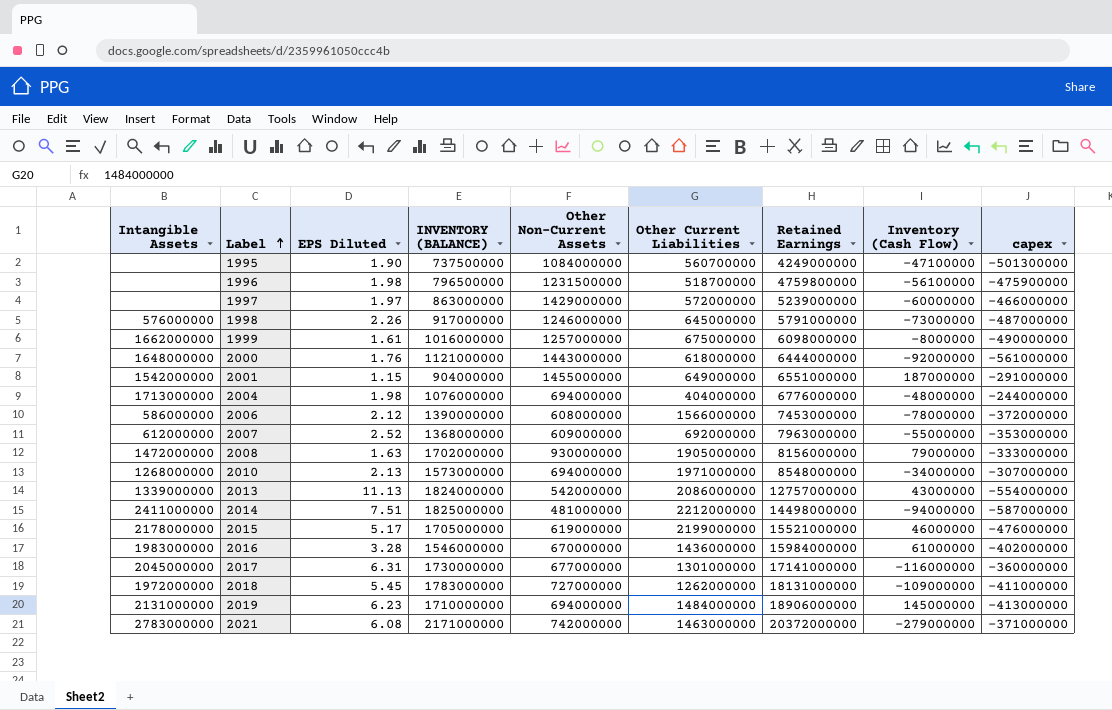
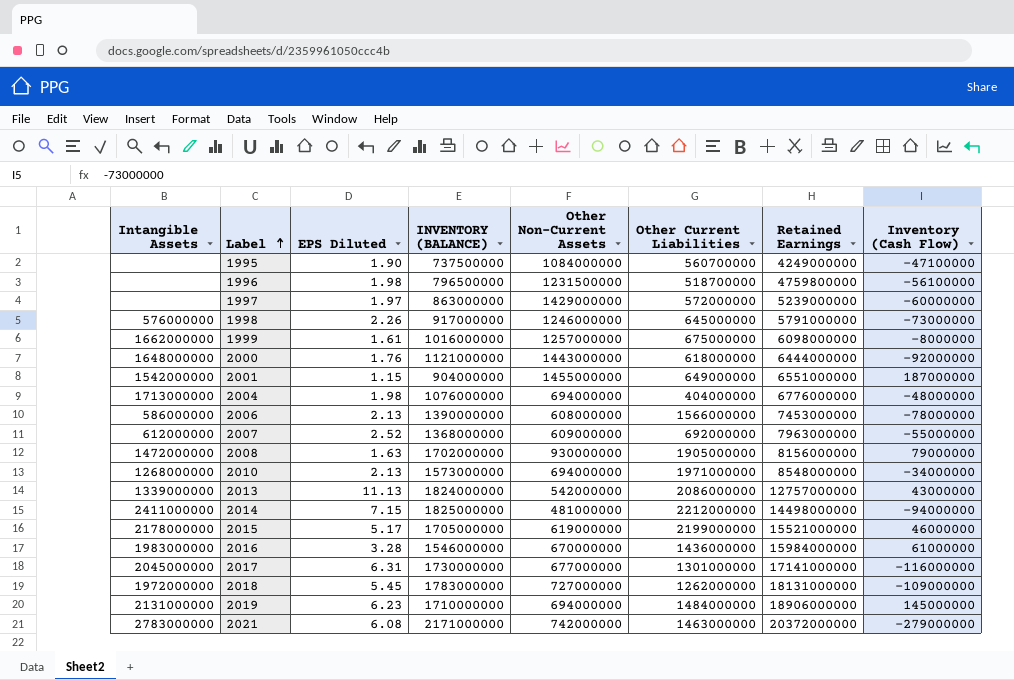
column capex | position: 9 -> none
2006 | EPS Diluted: 2.12 -> 2.13
2014 | EPS Diluted: 7.51 -> 7.15

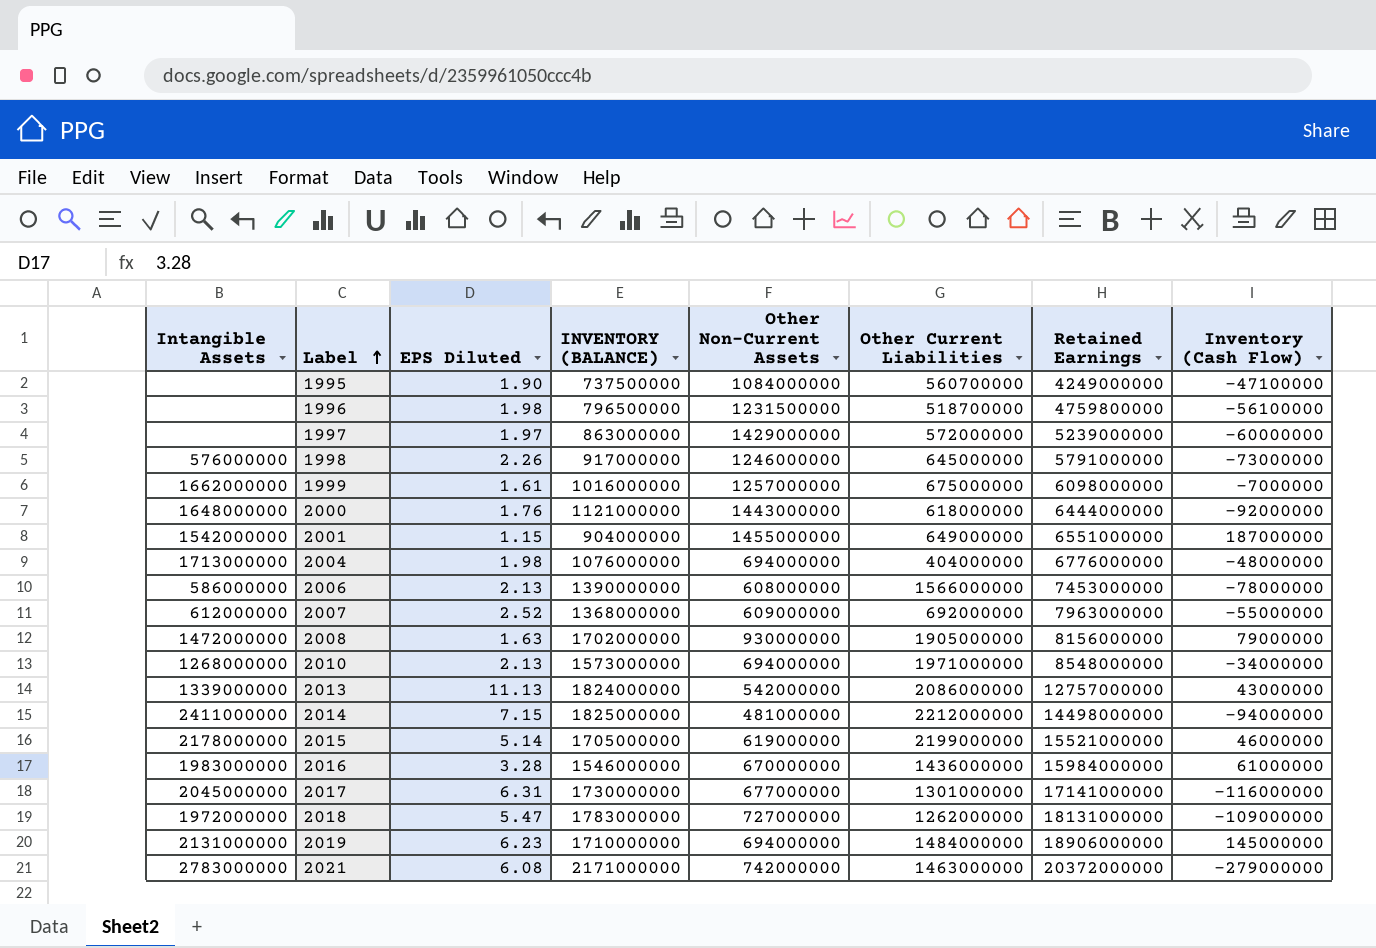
1999 | Inventory (Cash Flow): -8000000 -> -7000000
2015 | EPS Diluted: 5.17 -> 5.14
2018 | EPS Diluted: 5.45 -> 5.47

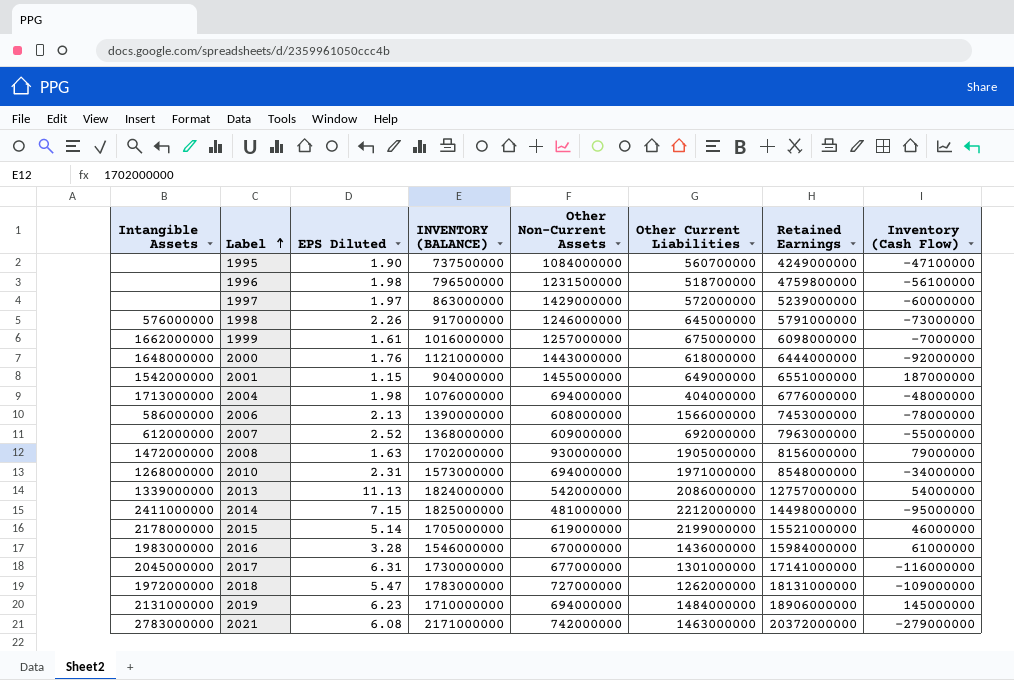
2010 | EPS Diluted: 2.13 -> 2.31
2013 | Inventory (Cash Flow): 43000000 -> 54000000
2014 | Inventory (Cash Flow): -94000000 -> -95000000

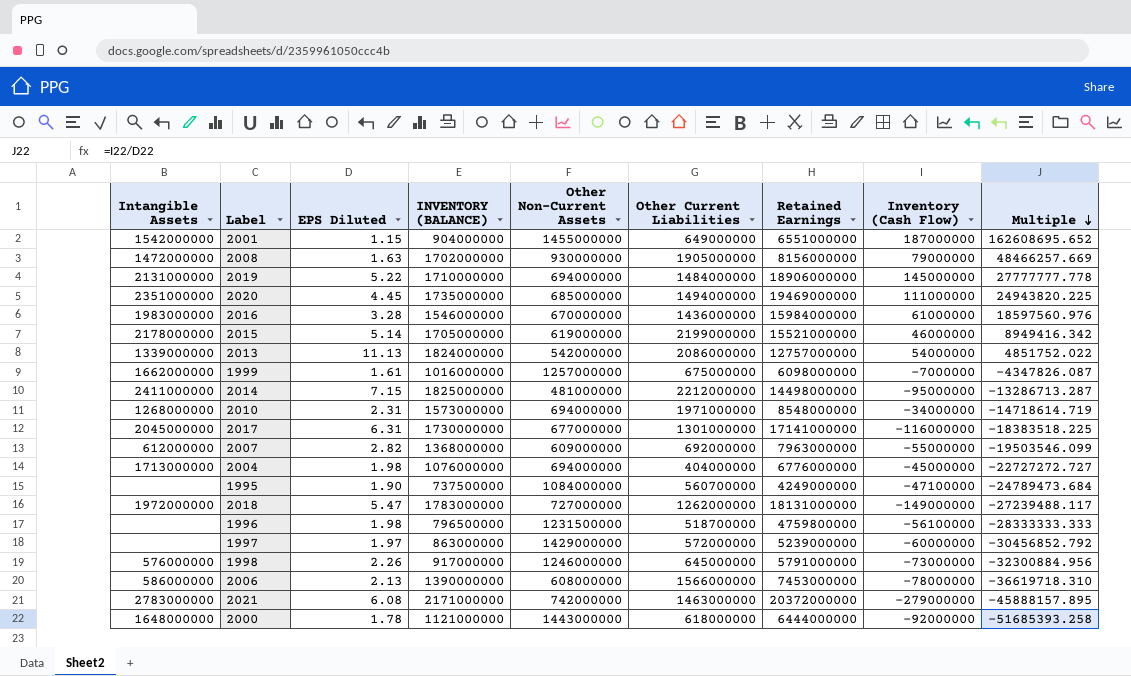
row order: Label ascending -> Multiple descending
column Multiple | formula: none -> [Inventory (Cash Flow)] / [EPS Diluted]
2019 | EPS Diluted: 6.23 -> 5.22
row 2020: none -> 2351000000 | 4.45 | 1735000000 | 685000000 | 1494000000 | 19469000000 | 111000000 | 24943820.225
2007 | EPS Diluted: 2.52 -> 2.82
2004 | Inventory (Cash Flow): -48000000 -> -45000000
2018 | Inventory (Cash Flow): -109000000 -> -149000000
2000 | EPS Diluted: 1.76 -> 1.78

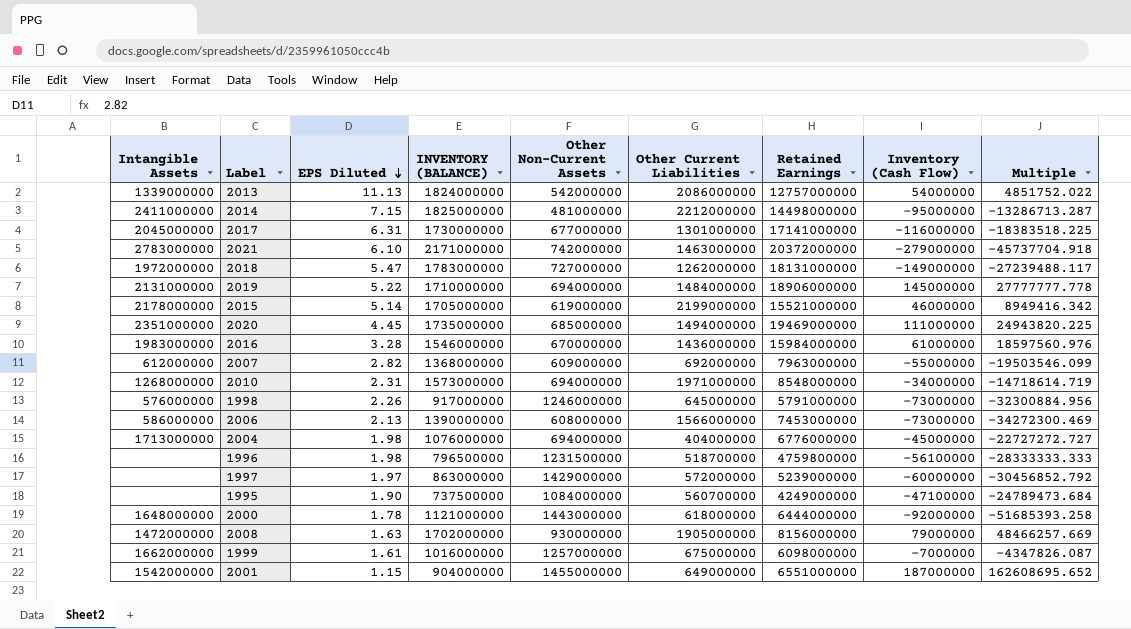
row order: Multiple descending -> EPS Diluted descending
2021 | EPS Diluted: 6.08 -> 6.10
2021 | Multiple: -45888157.895 -> -45737704.918
2006 | Inventory (Cash Flow): -78000000 -> -73000000
2006 | Multiple: -36619718.310 -> -34272300.469

